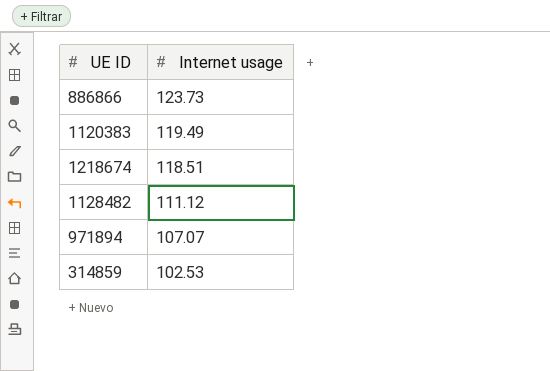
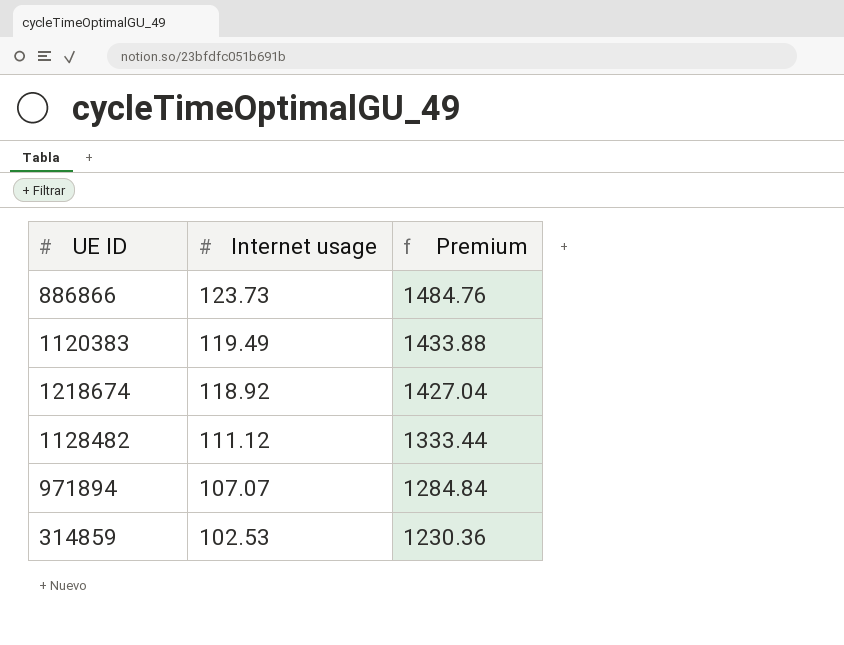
column Premium | formula: none -> [Internet usage] * 12
1218674 | Internet usage: 118.51 -> 118.92

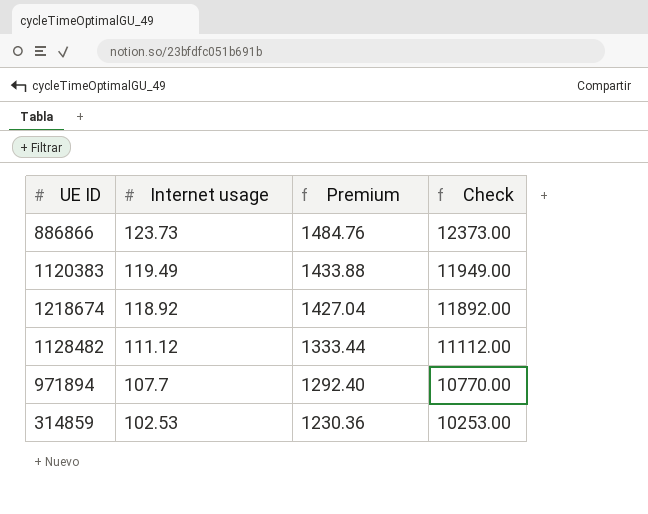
column Check | formula: none -> [Internet usage] * 100
971894 | Internet usage: 107.07 -> 107.7
971894 | Premium: 1284.84 -> 1292.40

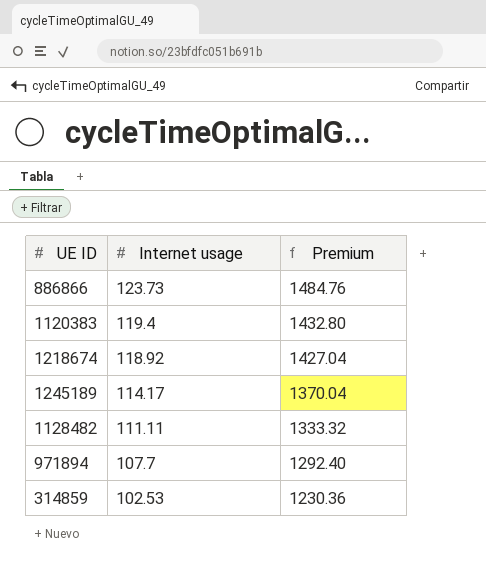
column Check | formula: [Internet usage] * 100 -> none
1120383 | Internet usage: 119.49 -> 119.4
1120383 | Premium: 1433.88 -> 1432.80
row 1245189: none -> 114.17 | 1370.04
1128482 | Internet usage: 111.12 -> 111.11
1128482 | Premium: 1333.44 -> 1333.32

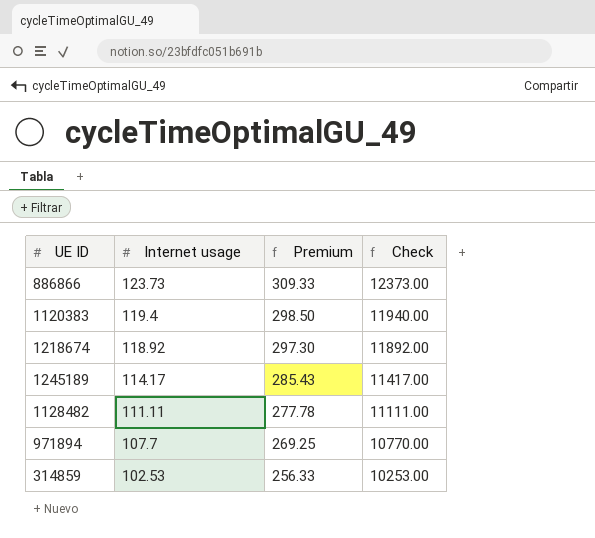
column Premium | formula: [Internet usage] * 12 -> [Internet usage] * 2.5
column Check | formula: none -> [Internet usage] * 100

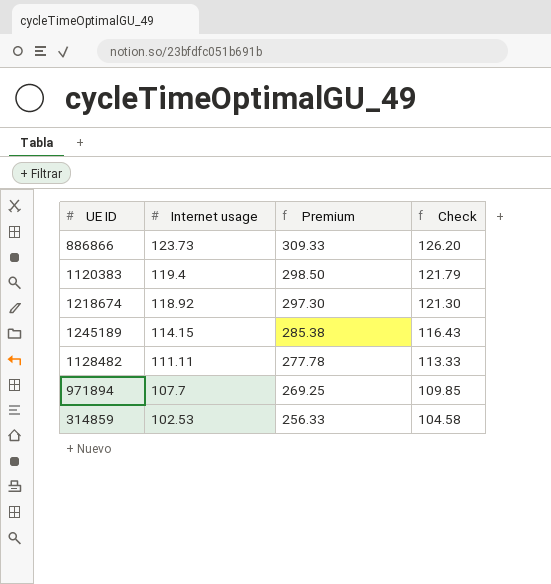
column Check | formula: [Internet usage] * 100 -> [Internet usage] * 1.02
1245189 | Internet usage: 114.17 -> 114.15
1245189 | Premium: 285.43 -> 285.38

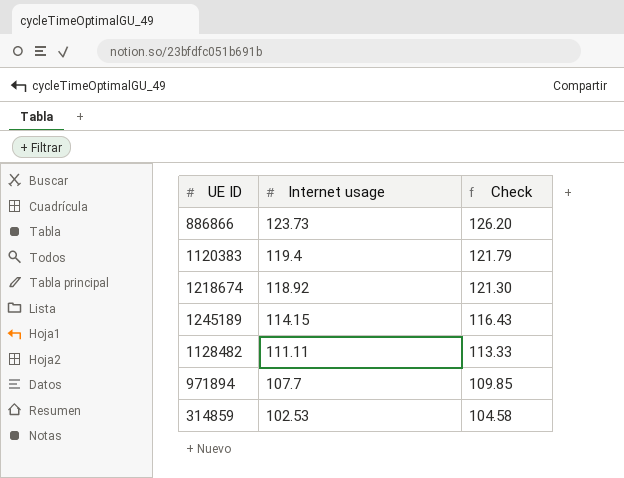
column Premium | formula: [Internet usage] * 2.5 -> none

